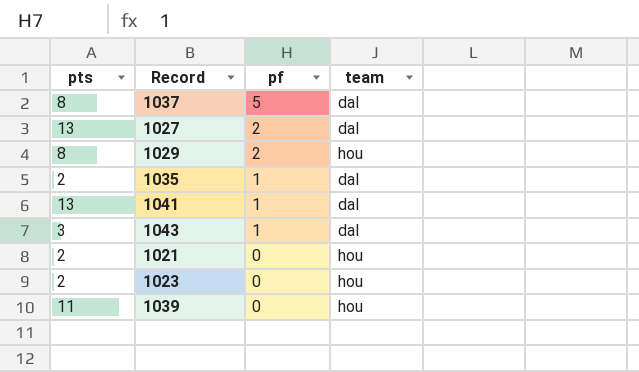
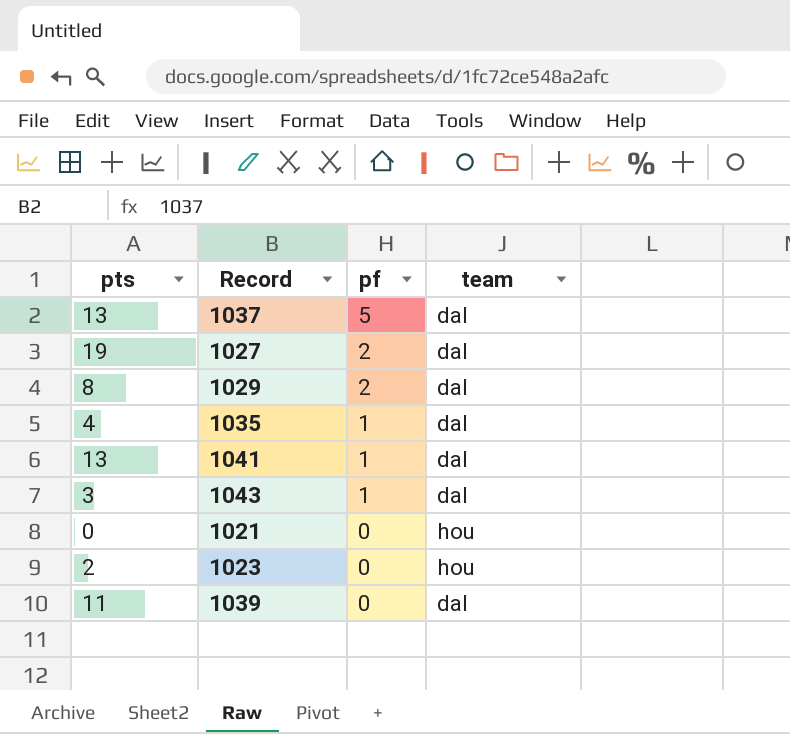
1037 | pts: 8 -> 13
1027 | pts: 13 -> 19
1029 | team: hou -> dal
1035 | pts: 2 -> 4
1021 | pts: 2 -> 0
1039 | team: hou -> dal

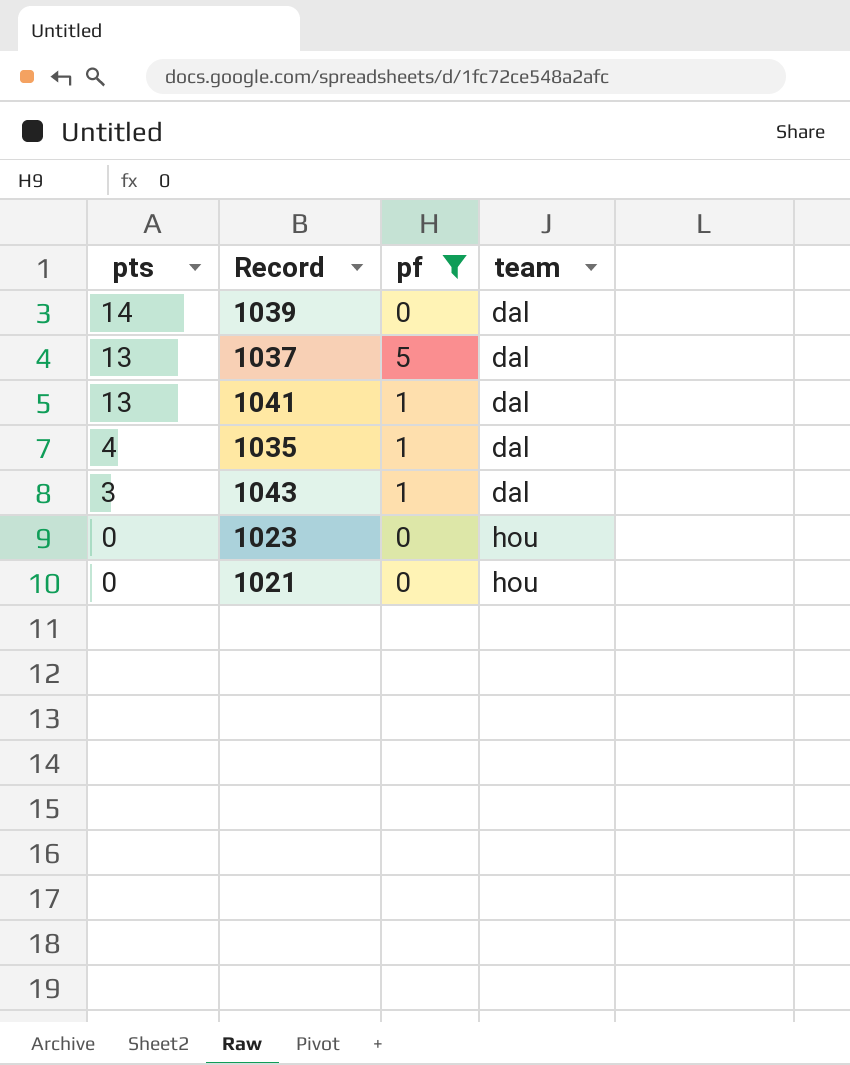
filter: none -> pf != 2
row order: pf descending -> pts descending
1039 | pts: 11 -> 14
1023 | pts: 2 -> 0

